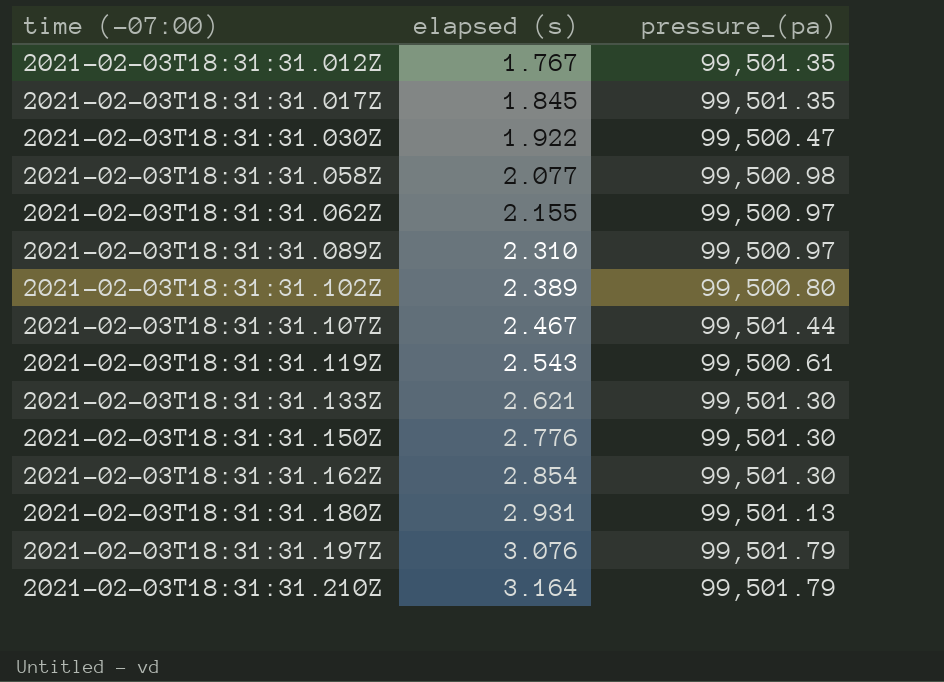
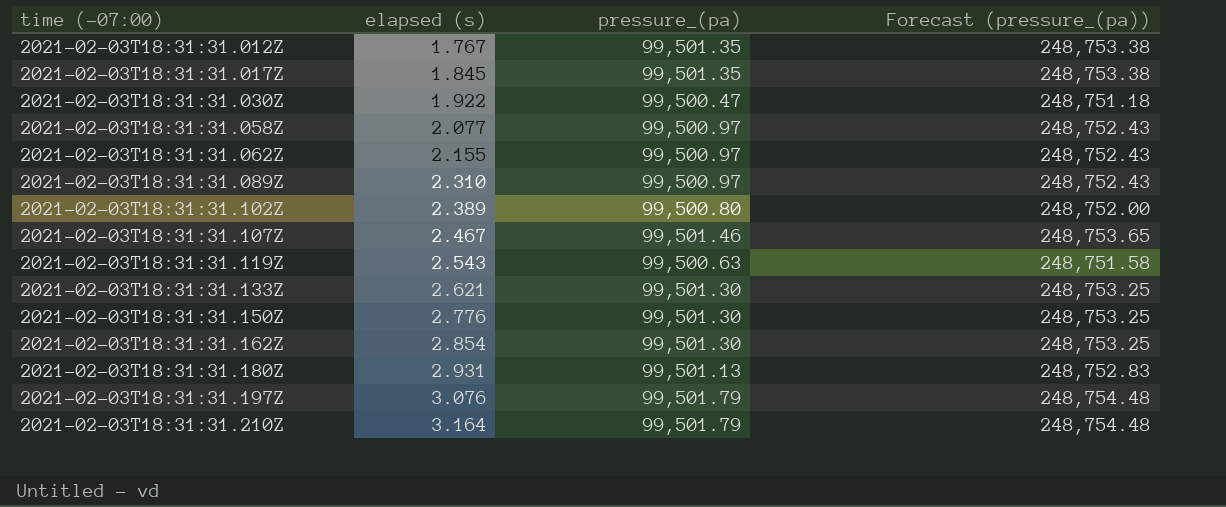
column Forecast (pressure_(pa)) | formula: none -> [pressure_(pa)] * 2.5
2021-02-03T18:31:31.058Z | pressure_(pa): 99,500.98 -> 99,500.97
2021-02-03T18:31:31.107Z | pressure_(pa): 99,501.44 -> 99,501.46
2021-02-03T18:31:31.119Z | pressure_(pa): 99,500.61 -> 99,500.63

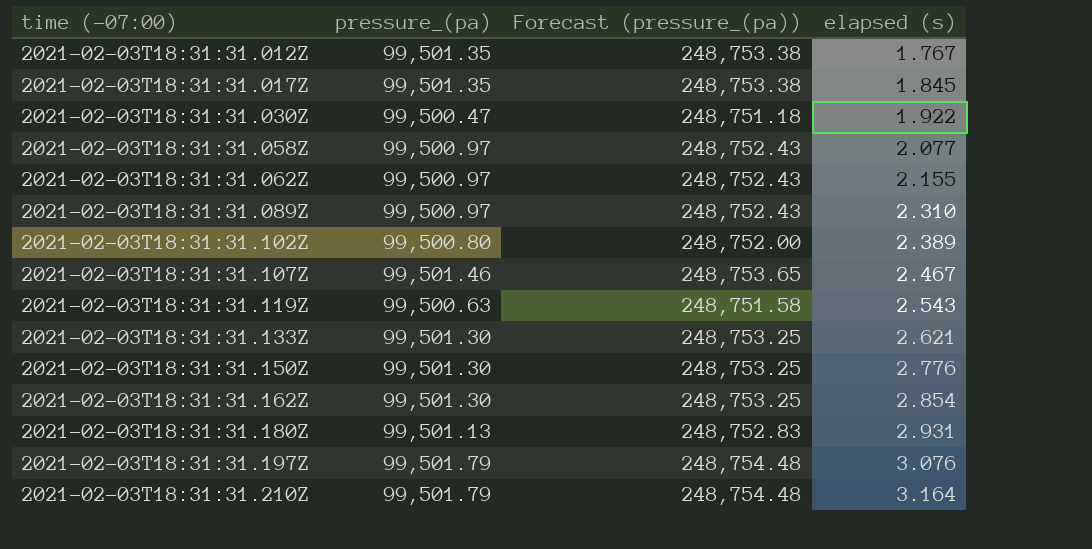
column elapsed (s) | position: 2 -> 4

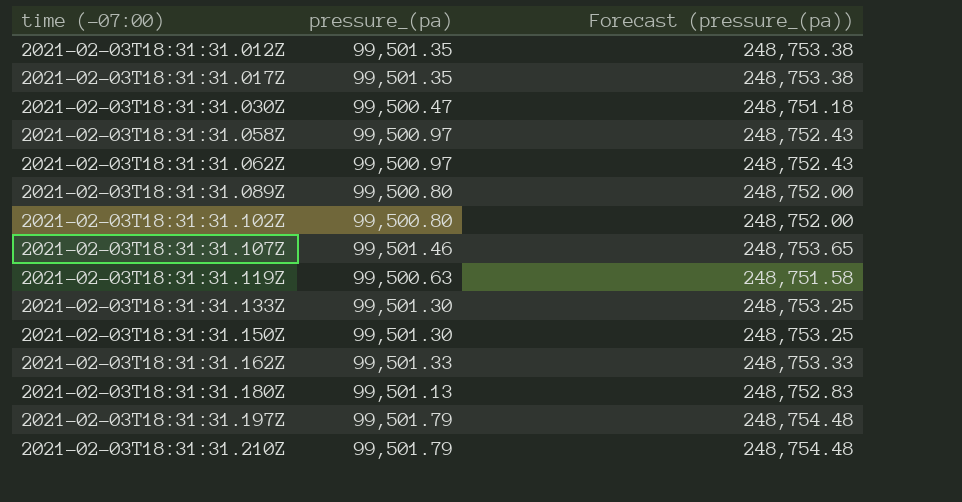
column elapsed (s) | position: 4 -> none
2021-02-03T18:31:31.089Z | pressure_(pa): 99,500.97 -> 99,500.80
2021-02-03T18:31:31.089Z | Forecast (pressure_(pa)): 248,752.43 -> 248,752.00
2021-02-03T18:31:31.162Z | pressure_(pa): 99,501.30 -> 99,501.33
2021-02-03T18:31:31.162Z | Forecast (pressure_(pa)): 248,753.25 -> 248,753.33

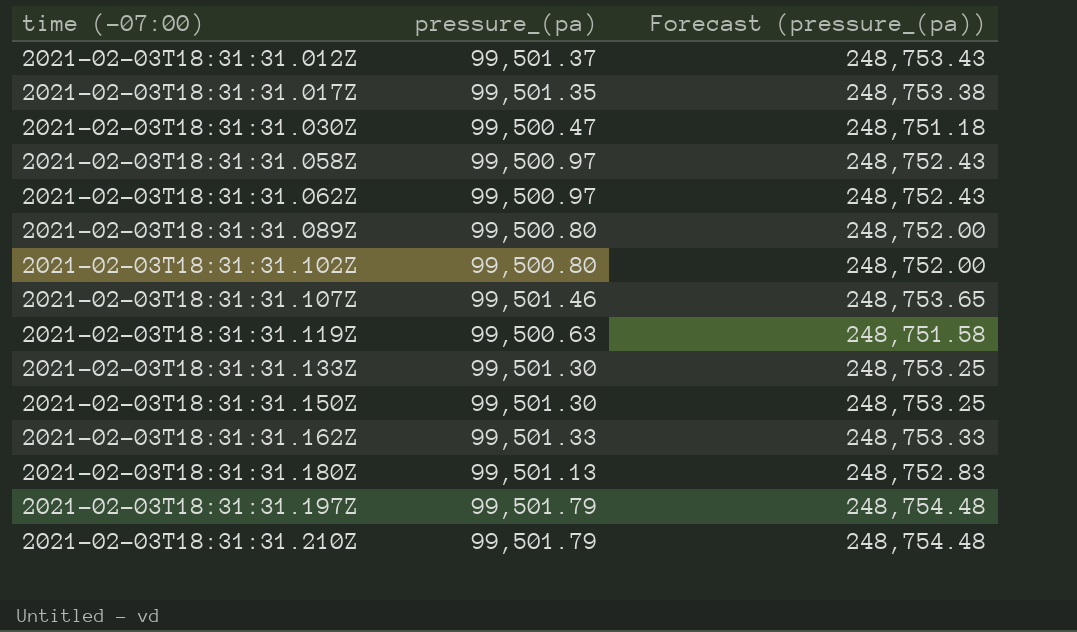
2021-02-03T18:31:31.012Z | pressure_(pa): 99,501.35 -> 99,501.37
2021-02-03T18:31:31.012Z | Forecast (pressure_(pa)): 248,753.38 -> 248,753.43

